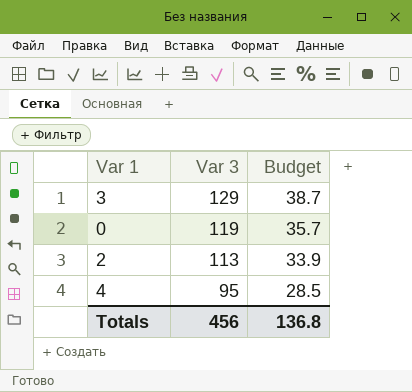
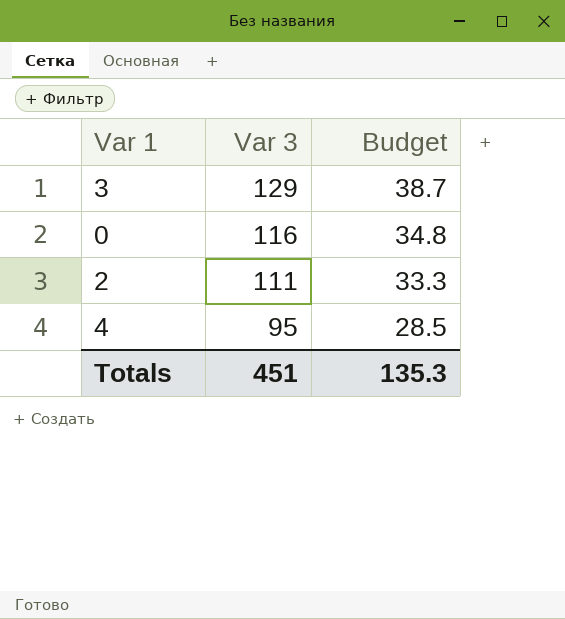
0 | Var 3: 119 -> 116
0 | Budget: 35.7 -> 34.8
2 | Var 3: 113 -> 111
2 | Budget: 33.9 -> 33.3
Totals | Var 3: 456 -> 451
Totals | Budget: 136.8 -> 135.3

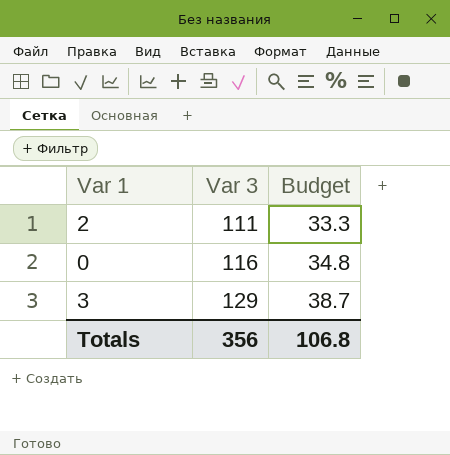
row order: Var 3 descending -> Var 3 ascending
row 4: 95 | 28.5 -> none
Totals | Var 3: 451 -> 356
Totals | Budget: 135.3 -> 106.8

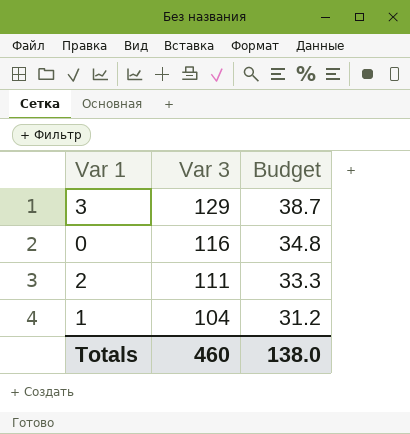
row order: Var 3 ascending -> Var 3 descending
row 1: none -> 104 | 31.2
Totals | Var 3: 356 -> 460
Totals | Budget: 106.8 -> 138.0

